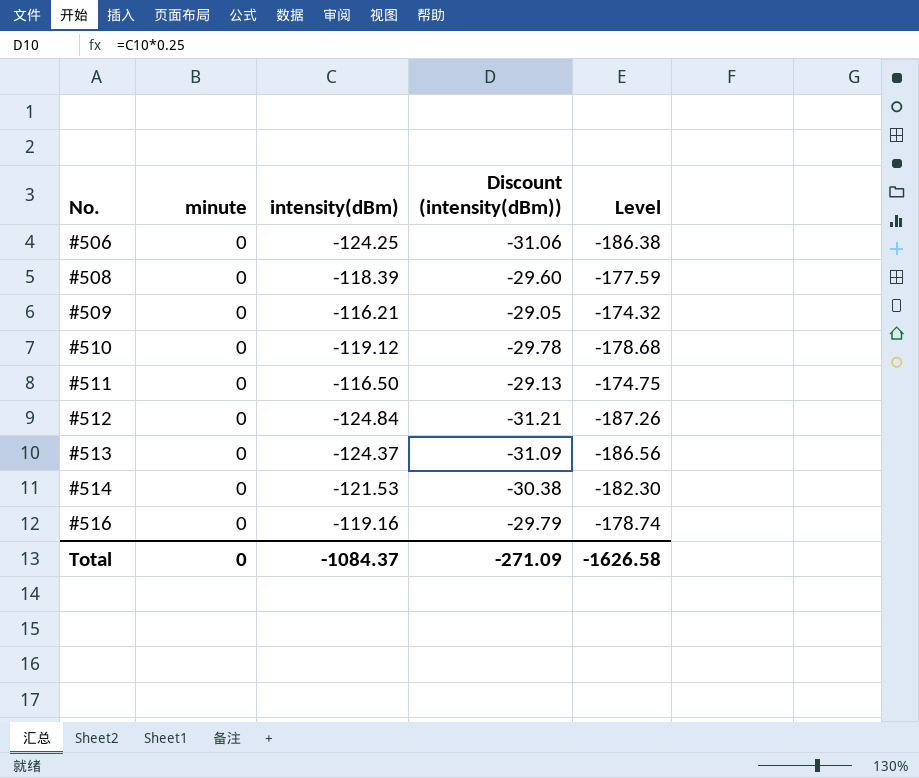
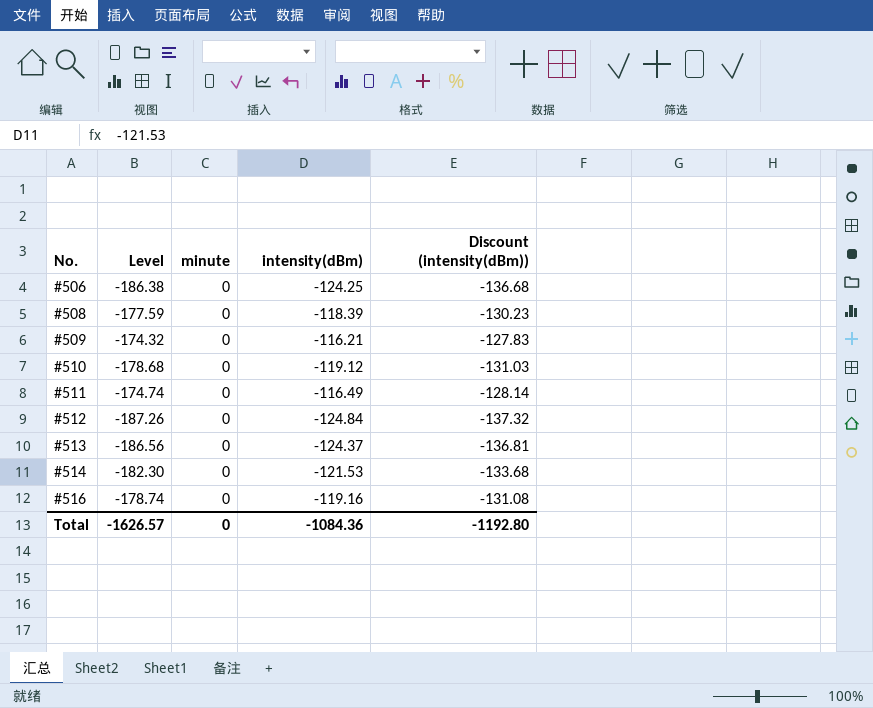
column Level | position: 5 -> 2
column Discount (intensity(dBm)) | formula: [intensity(dBm)] * 0.25 -> [intensity(dBm)] * 1.1
#511 | Level: -174.75 -> -174.74
#511 | intensity(dBm): -116.50 -> -116.49
Total | Level: -1626.58 -> -1626.57
Total | intensity(dBm): -1084.37 -> -1084.36
Total | Discount (intensity(dBm)): -271.09 -> -1192.80

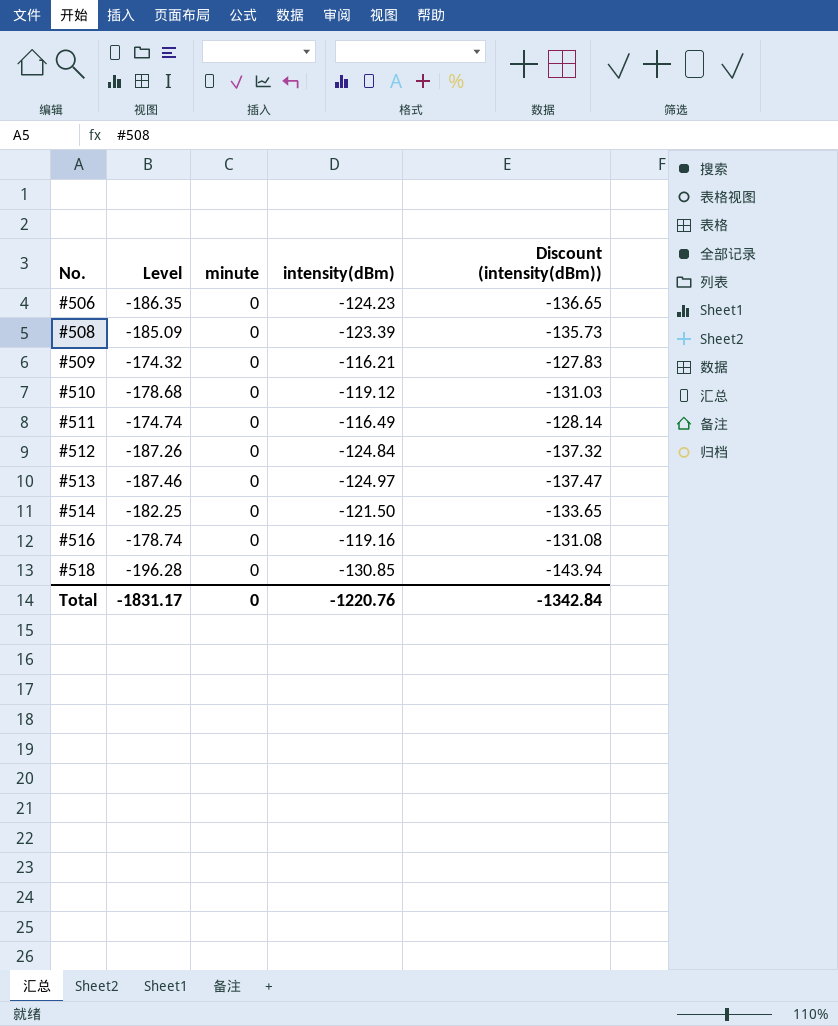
#506 | Level: -186.38 -> -186.35
#506 | intensity(dBm): -124.25 -> -124.23
#506 | Discount (intensity(dBm)): -136.68 -> -136.65
#508 | Level: -177.59 -> -185.09
#508 | intensity(dBm): -118.39 -> -123.39
#508 | Discount (intensity(dBm)): -130.23 -> -135.73
#513 | Level: -186.56 -> -187.46
#513 | intensity(dBm): -124.37 -> -124.97
#513 | Discount (intensity(dBm)): -136.81 -> -137.47
#514 | Level: -182.30 -> -182.25
#514 | intensity(dBm): -121.53 -> -121.50
#514 | Discount (intensity(dBm)): -133.68 -> -133.65
row #518: none -> -196.28 | 0 | -130.85 | -143.94
Total | Level: -1626.57 -> -1831.17
Total | intensity(dBm): -1084.36 -> -1220.76
Total | Discount (intensity(dBm)): -1192.80 -> -1342.84

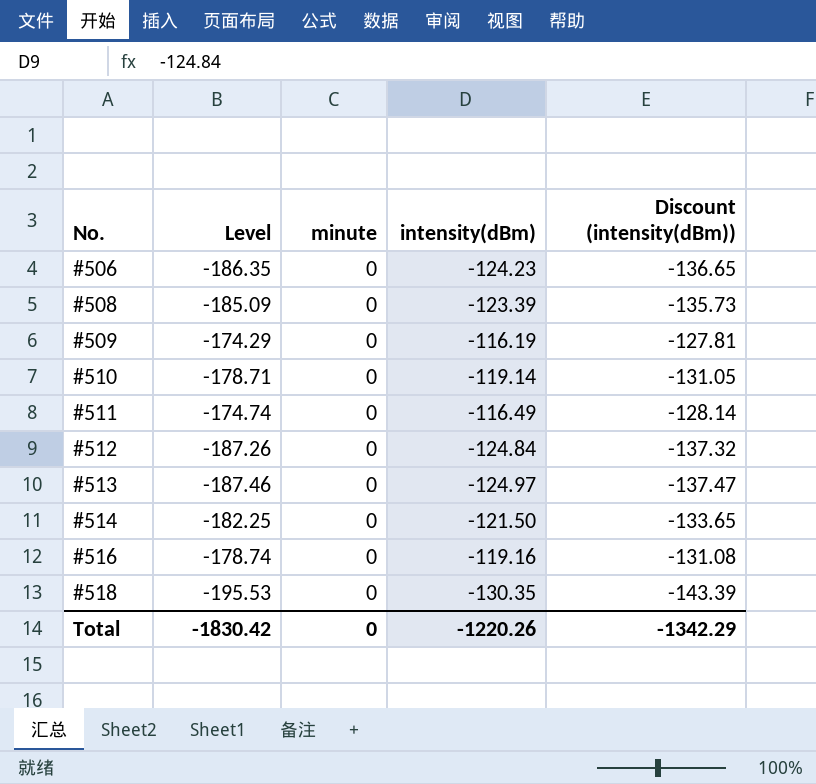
#509 | Level: -174.32 -> -174.29
#509 | intensity(dBm): -116.21 -> -116.19
#509 | Discount (intensity(dBm)): -127.83 -> -127.81
#510 | Level: -178.68 -> -178.71
#510 | intensity(dBm): -119.12 -> -119.14
#510 | Discount (intensity(dBm)): -131.03 -> -131.05
#518 | Level: -196.28 -> -195.53
#518 | intensity(dBm): -130.85 -> -130.35
#518 | Discount (intensity(dBm)): -143.94 -> -143.39
Total | Level: -1831.17 -> -1830.42
Total | intensity(dBm): -1220.76 -> -1220.26
Total | Discount (intensity(dBm)): -1342.84 -> -1342.29

